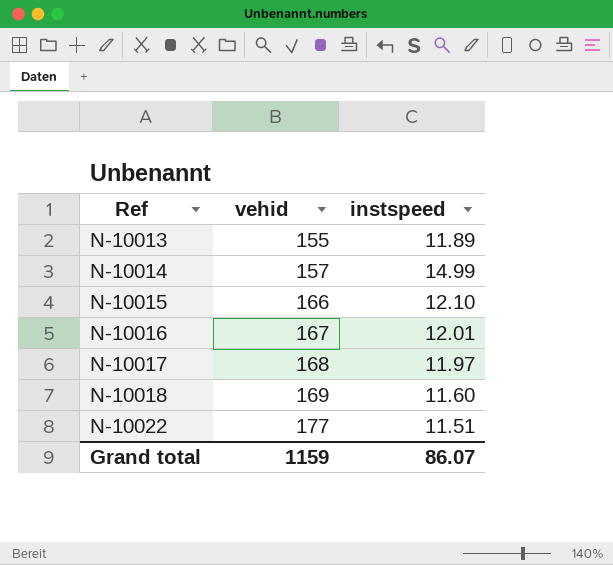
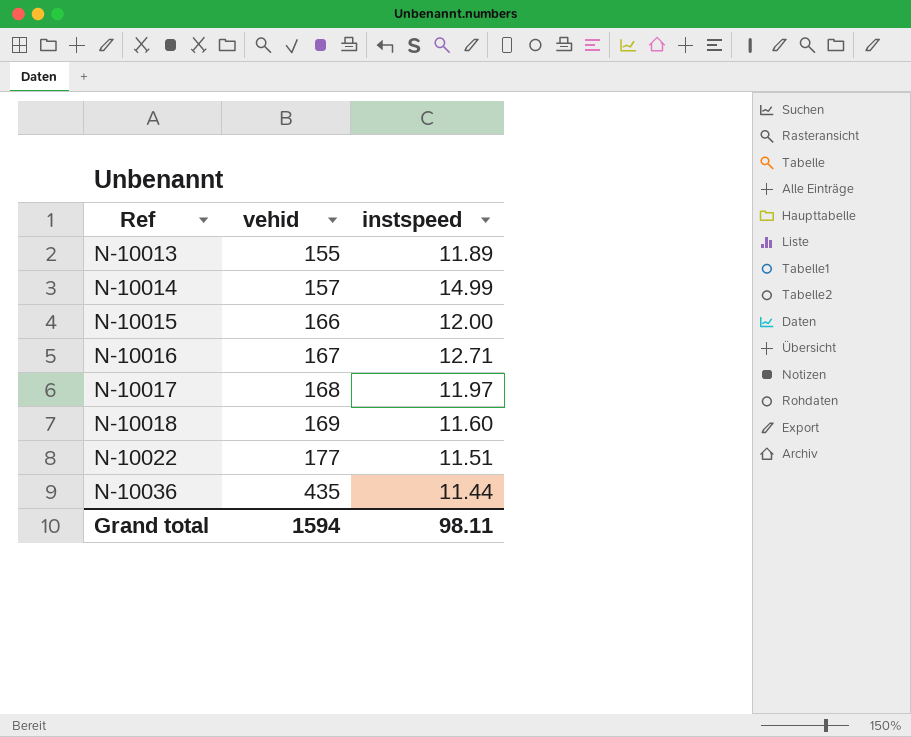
N-10015 | instspeed: 12.10 -> 12.00
N-10016 | instspeed: 12.01 -> 12.71
row N-10036: none -> 435 | 11.44
Grand total | vehid: 1159 -> 1594
Grand total | instspeed: 86.07 -> 98.11

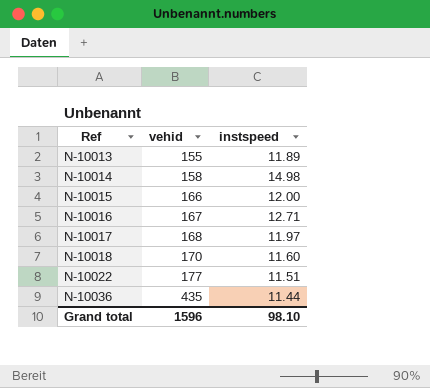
N-10014 | vehid: 157 -> 158
N-10014 | instspeed: 14.99 -> 14.98
N-10018 | vehid: 169 -> 170
Grand total | vehid: 1594 -> 1596
Grand total | instspeed: 98.11 -> 98.10

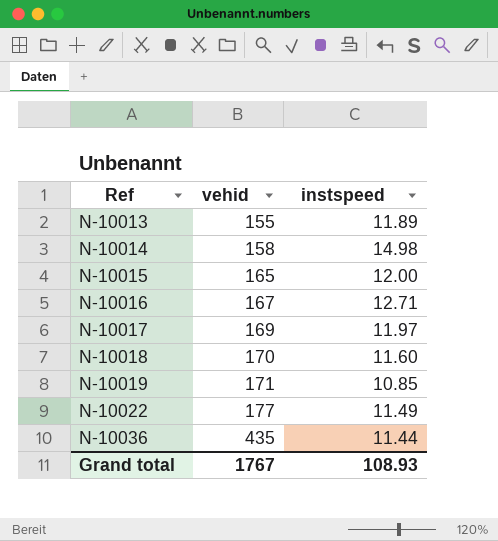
N-10015 | vehid: 166 -> 165
N-10017 | vehid: 168 -> 169
row N-10019: none -> 171 | 10.85
N-10022 | instspeed: 11.51 -> 11.49
Grand total | vehid: 1596 -> 1767
Grand total | instspeed: 98.10 -> 108.93

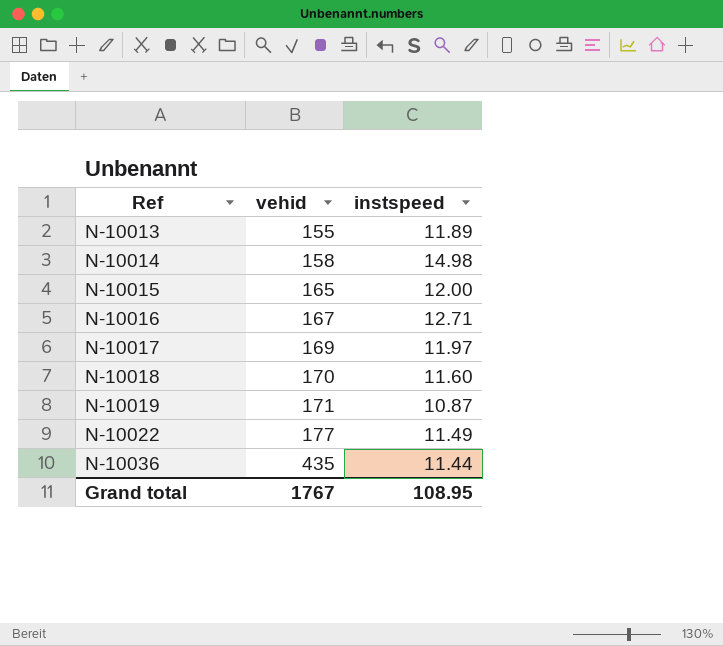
N-10019 | instspeed: 10.85 -> 10.87
Grand total | instspeed: 108.93 -> 108.95

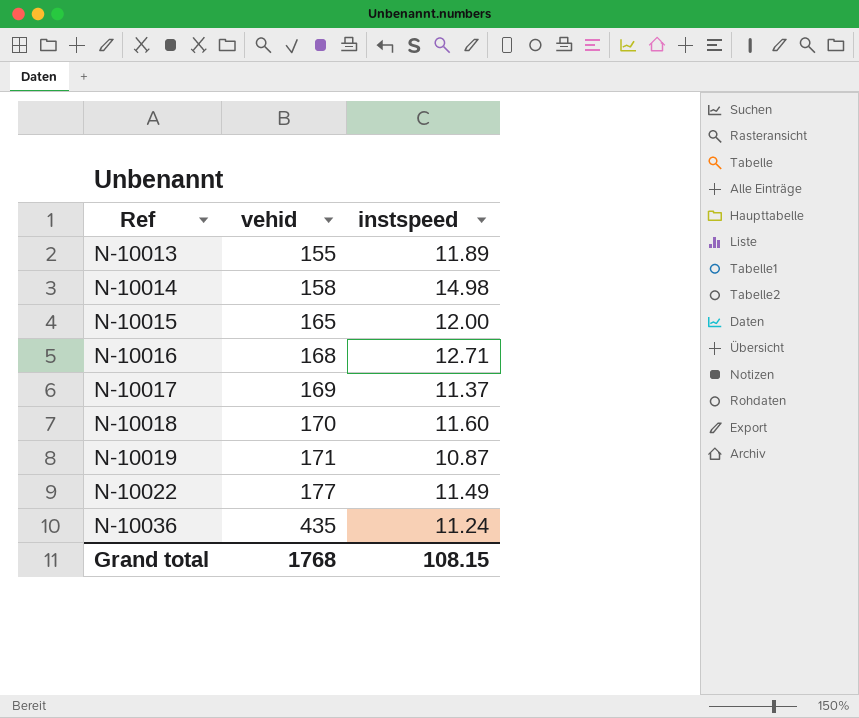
N-10016 | vehid: 167 -> 168
N-10017 | instspeed: 11.97 -> 11.37
N-10036 | instspeed: 11.44 -> 11.24
Grand total | vehid: 1767 -> 1768
Grand total | instspeed: 108.95 -> 108.15

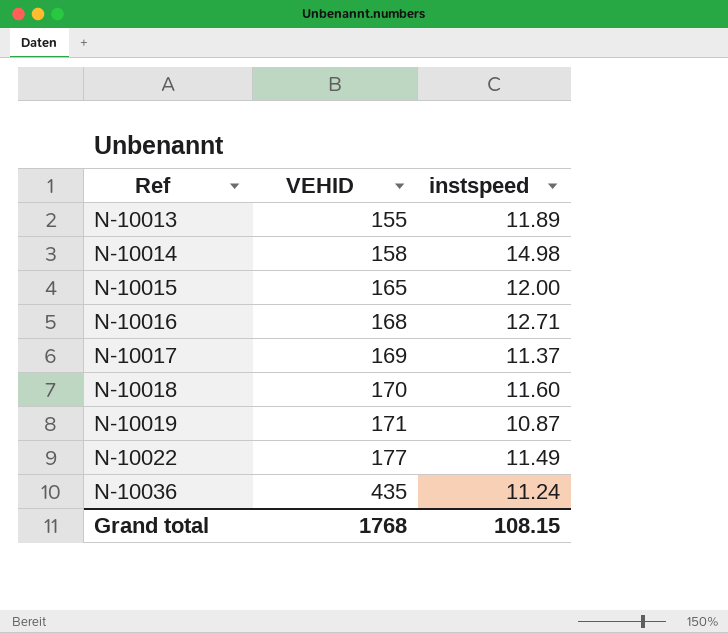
column name: vehid -> VEHID

